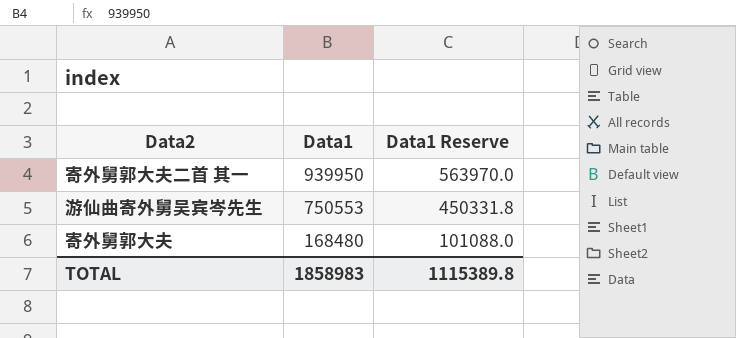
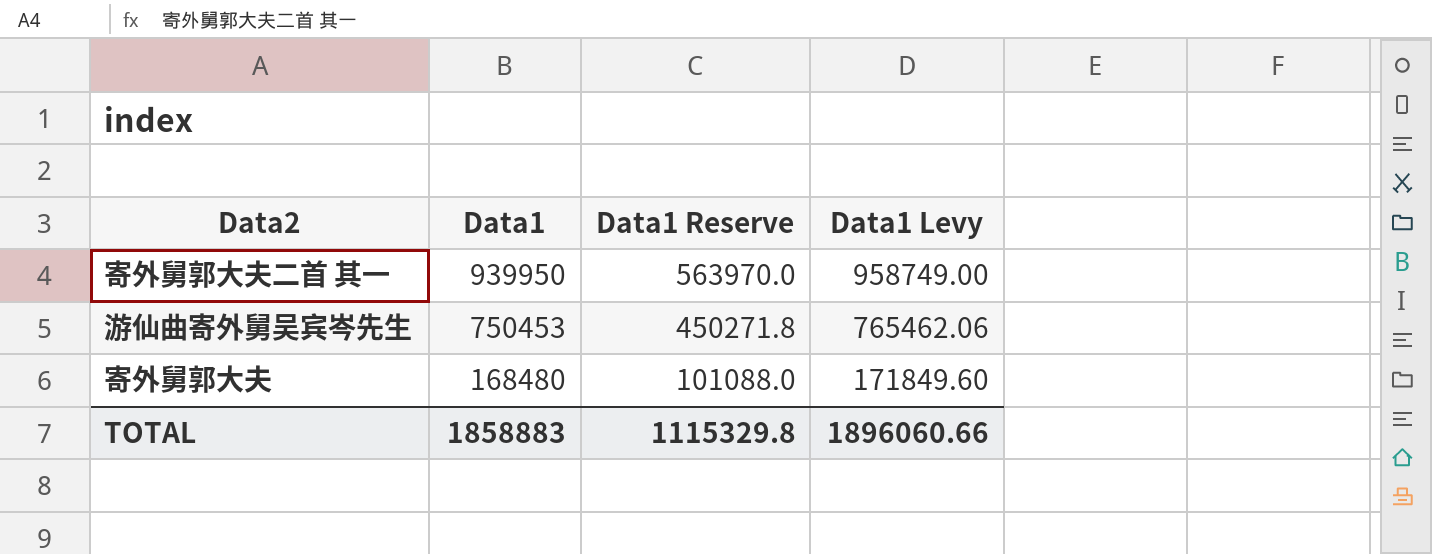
column Data1 Levy | formula: none -> [Data1] * 1.02
游仙曲寄外舅吴宾岑先生 | Data1: 750553 -> 750453
游仙曲寄外舅吴宾岑先生 | Data1 Reserve: 450331.8 -> 450271.8
TOTAL | Data1: 1858983 -> 1858883
TOTAL | Data1 Reserve: 1115389.8 -> 1115329.8

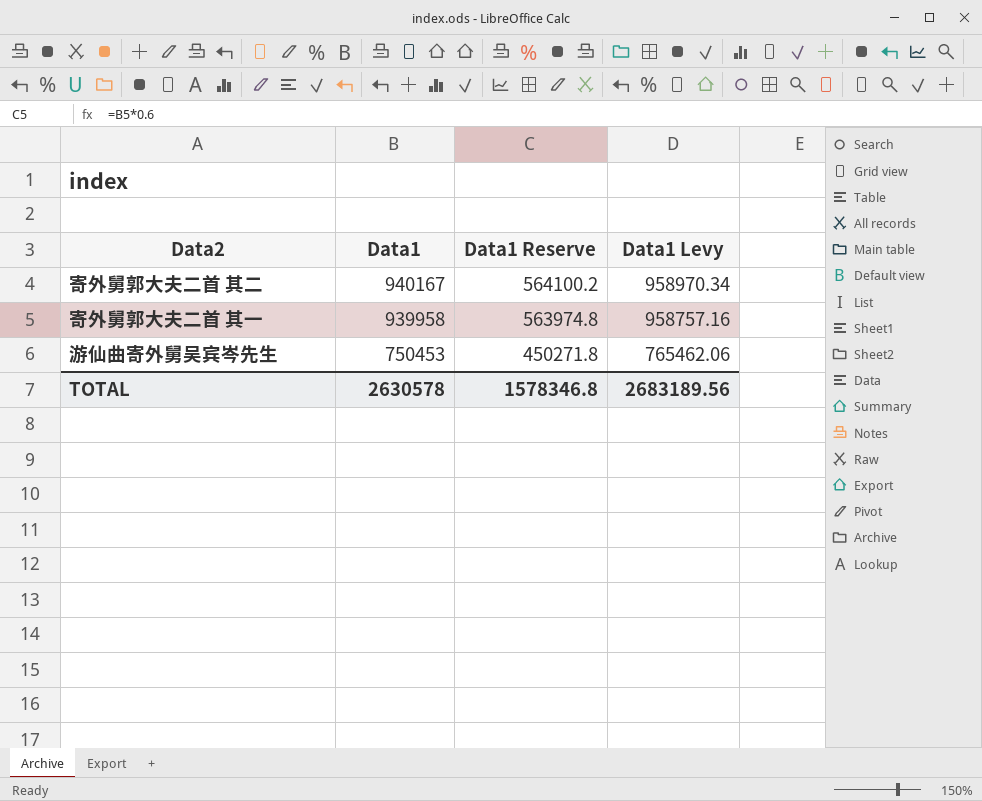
row 寄外舅郭大夫: 168480 | 101088.0 | 171849.60 -> none
row 寄外舅郭大夫二首 其二: none -> 940167 | 564100.2 | 958970.34
寄外舅郭大夫二首 其一 | Data1: 939950 -> 939958
寄外舅郭大夫二首 其一 | Data1 Reserve: 563970.0 -> 563974.8
寄外舅郭大夫二首 其一 | Data1 Levy: 958749.00 -> 958757.16
TOTAL | Data1: 1858883 -> 2630578
TOTAL | Data1 Reserve: 1115329.8 -> 1578346.8
TOTAL | Data1 Levy: 1896060.66 -> 2683189.56

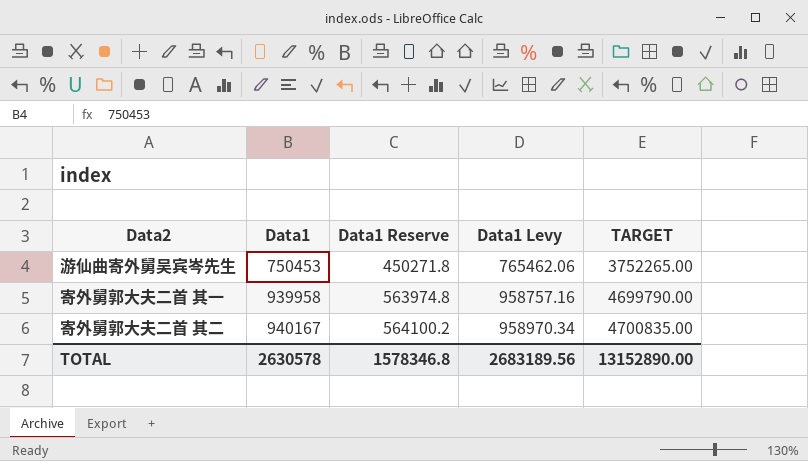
row order: Data1 descending -> Data1 ascending
column TARGET | formula: none -> [Data1] * 5

